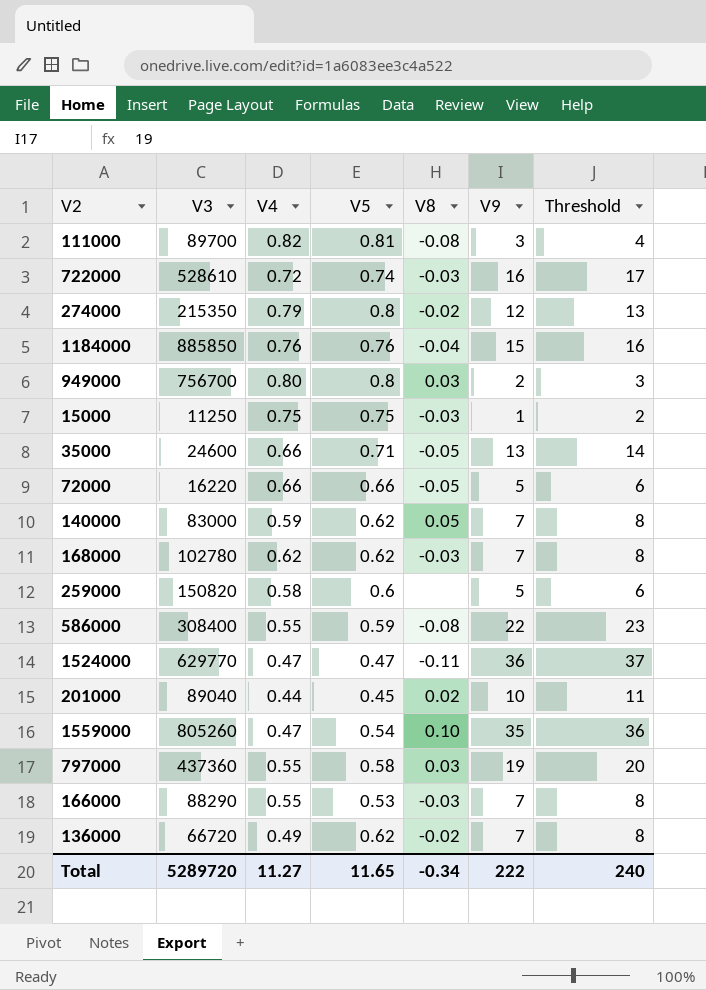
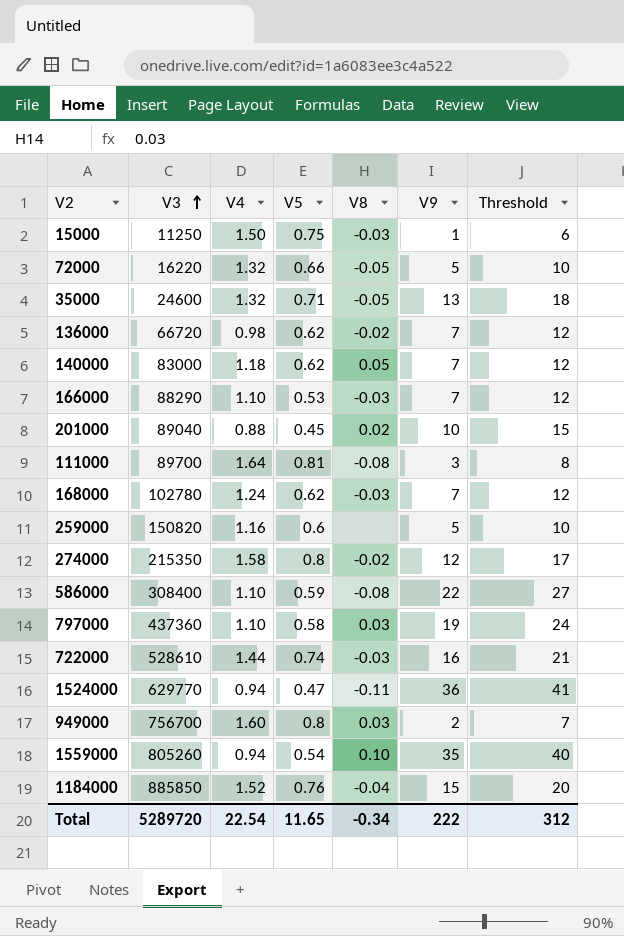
row order: none -> V3 ascending
column Threshold | formula: [V9] + 1 -> [V9] + 5
15000 | V4: 0.75 -> 1.50
72000 | V4: 0.66 -> 1.32
35000 | V4: 0.66 -> 1.32
136000 | V4: 0.49 -> 0.98
140000 | V4: 0.59 -> 1.18
166000 | V4: 0.55 -> 1.10
201000 | V4: 0.44 -> 0.88
111000 | V4: 0.82 -> 1.64
168000 | V4: 0.62 -> 1.24
259000 | V4: 0.58 -> 1.16
274000 | V4: 0.79 -> 1.58
586000 | V4: 0.55 -> 1.10
797000 | V4: 0.55 -> 1.10
722000 | V4: 0.72 -> 1.44
1524000 | V4: 0.47 -> 0.94
949000 | V4: 0.80 -> 1.60
1559000 | V4: 0.47 -> 0.94
1184000 | V4: 0.76 -> 1.52
Total | V4: 11.27 -> 22.54
Total | Threshold: 240 -> 312

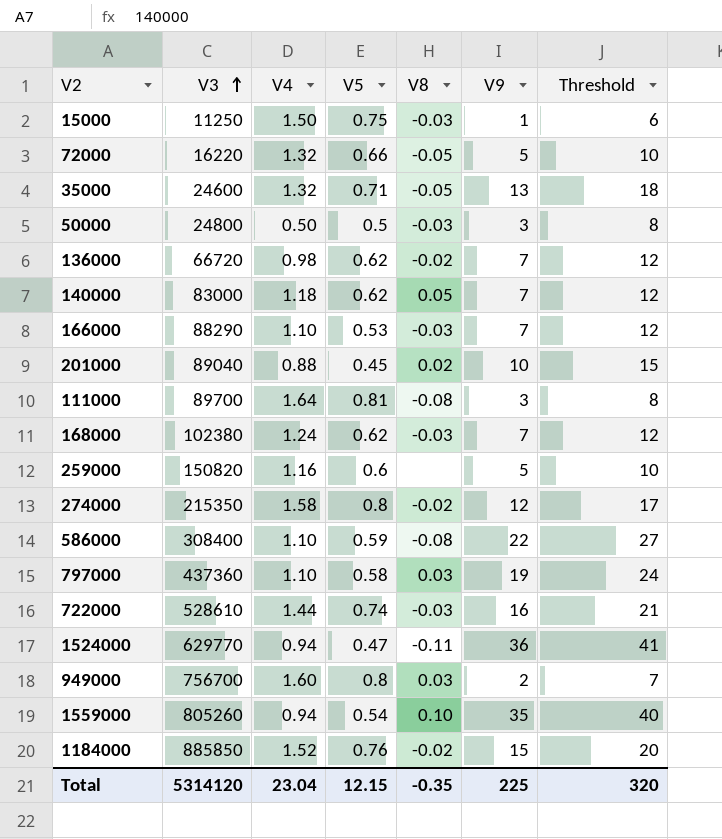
row 50000: none -> 24800 | 0.50 | 0.5 | -0.03 | 3 | 8
168000 | V3: 102780 -> 102380
1184000 | V8: -0.04 -> -0.02
Total | V3: 5289720 -> 5314120
Total | V4: 22.54 -> 23.04
Total | V5: 11.65 -> 12.15
Total | V8: -0.34 -> -0.35
Total | V9: 222 -> 225
Total | Threshold: 312 -> 320

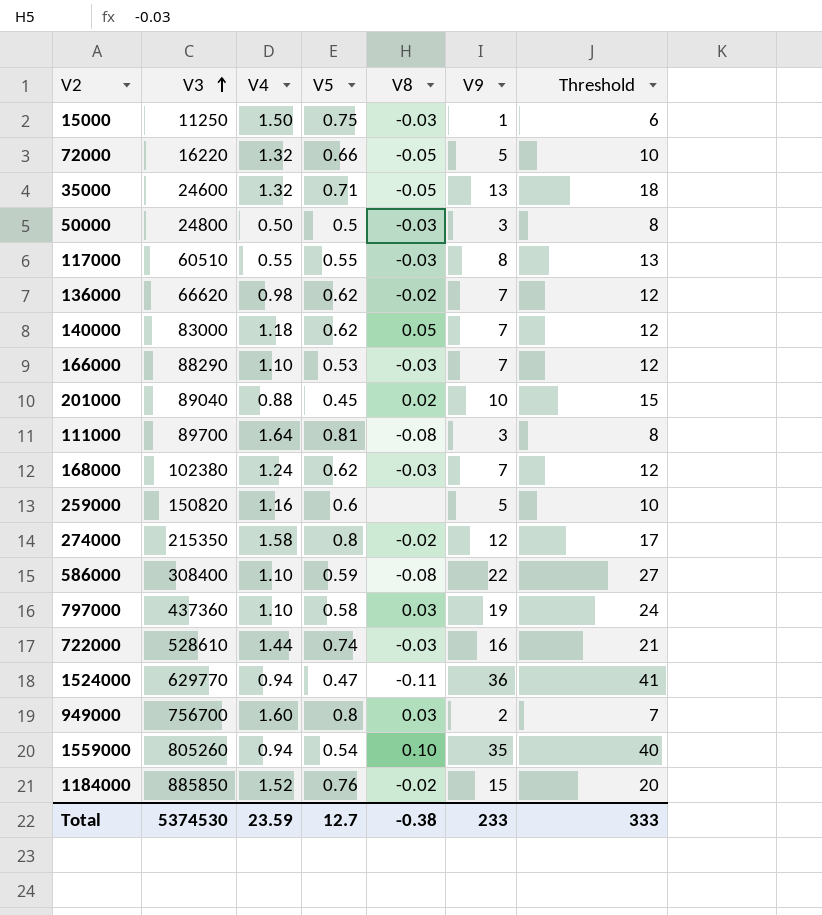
row 117000: none -> 60510 | 0.55 | 0.55 | -0.03 | 8 | 13
136000 | V3: 66720 -> 66620
Total | V3: 5314120 -> 5374530
Total | V4: 23.04 -> 23.59
Total | V5: 12.15 -> 12.7
Total | V8: -0.35 -> -0.38
Total | V9: 225 -> 233
Total | Threshold: 320 -> 333

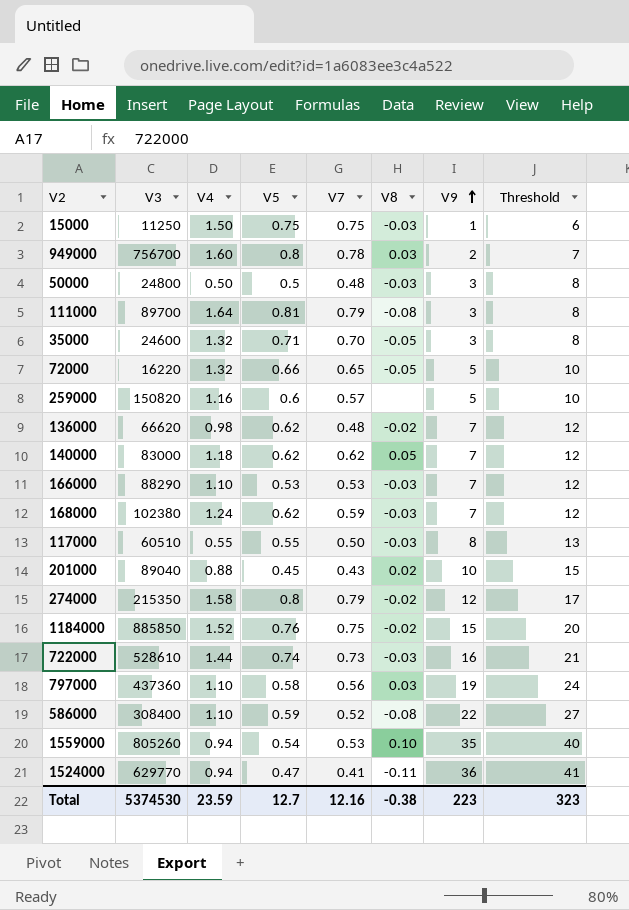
row order: V3 ascending -> V9 ascending
column V7 | position: none -> 5
35000 | V9: 13 -> 3
35000 | Threshold: 18 -> 8
Total | V9: 233 -> 223
Total | Threshold: 333 -> 323

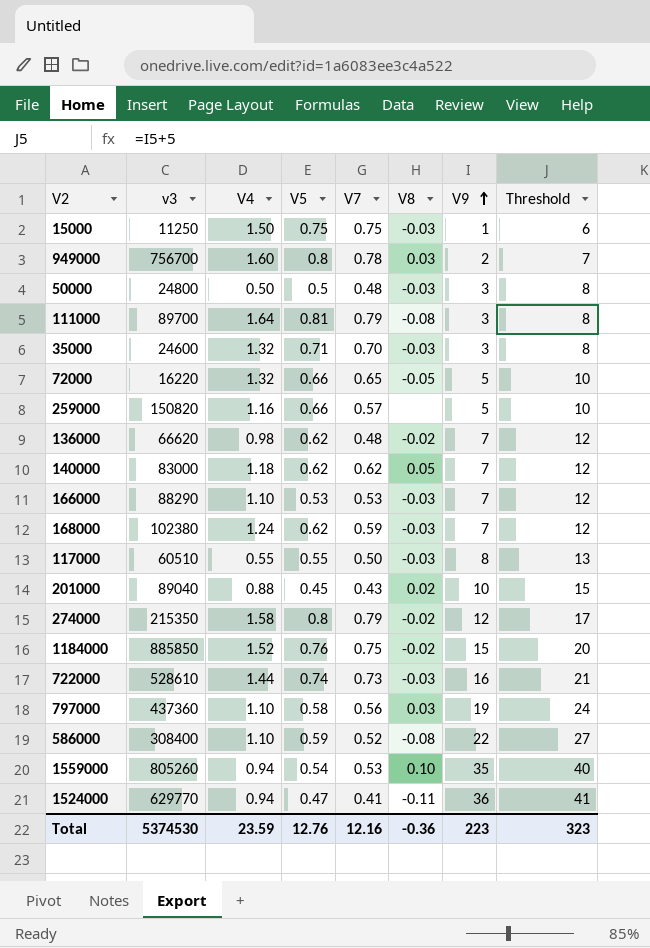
column name: V3 -> v3
35000 | V8: -0.05 -> -0.03
259000 | V5: 0.6 -> 0.66
Total | V5: 12.7 -> 12.76
Total | V8: -0.38 -> -0.36

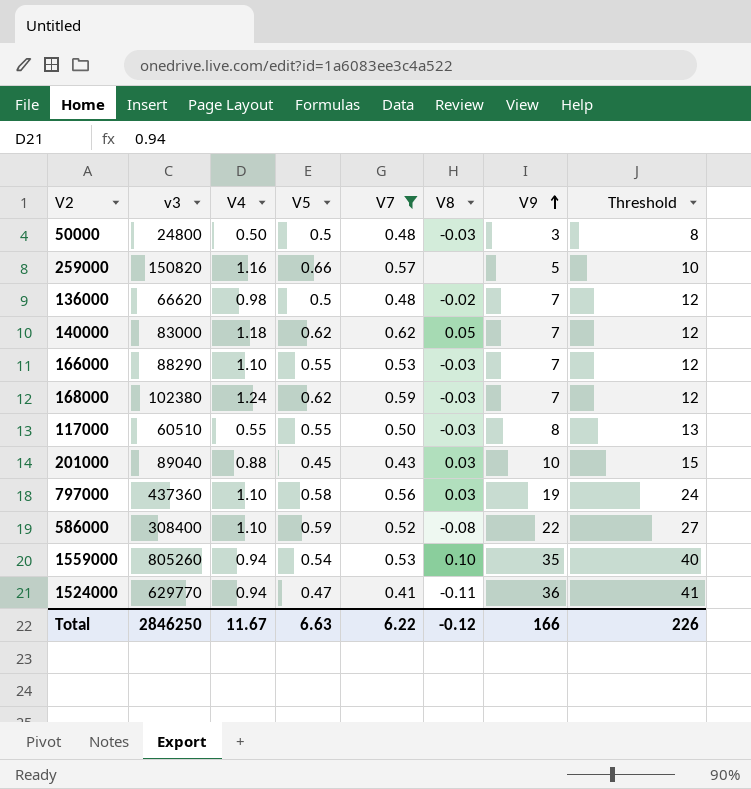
filter: none -> V7 <= 0.62
136000 | V5: 0.62 -> 0.5
166000 | V5: 0.53 -> 0.55
201000 | V8: 0.02 -> 0.03
Total | v3: 5374530 -> 2846250
Total | V4: 23.59 -> 11.67
Total | V5: 12.76 -> 6.63
Total | V7: 12.16 -> 6.22
Total | V8: -0.36 -> -0.12
Total | V9: 223 -> 166
Total | Threshold: 323 -> 226

